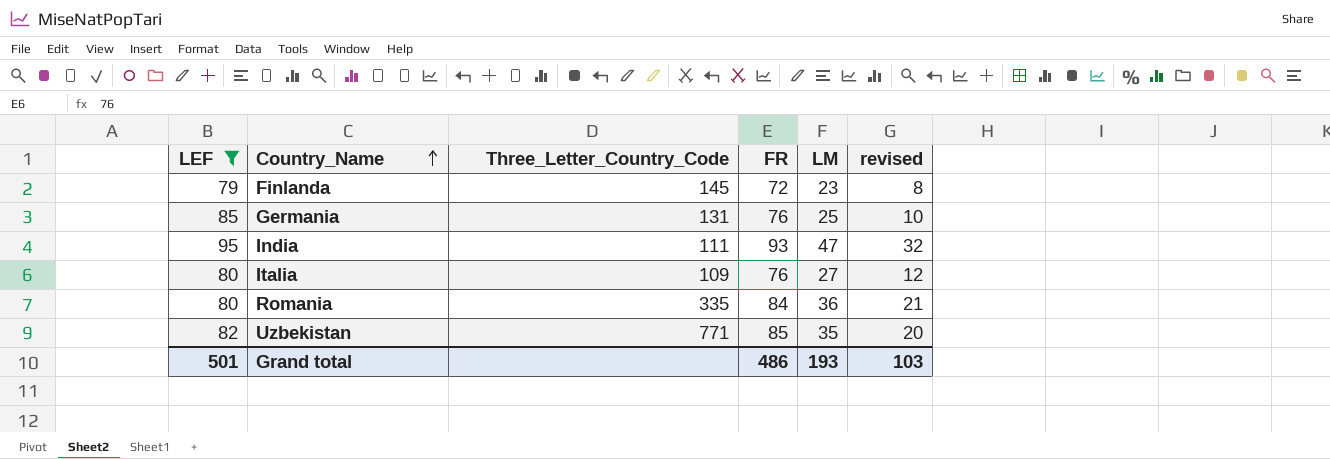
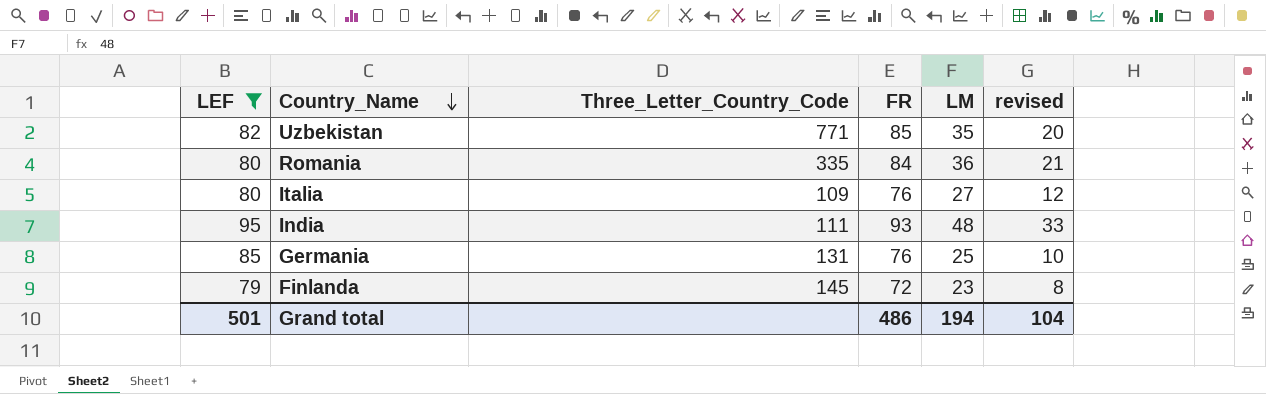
row order: Country_Name ascending -> Country_Name descending
India | LM: 47 -> 48
India | revised: 32 -> 33
Grand total | LM: 193 -> 194
Grand total | revised: 103 -> 104

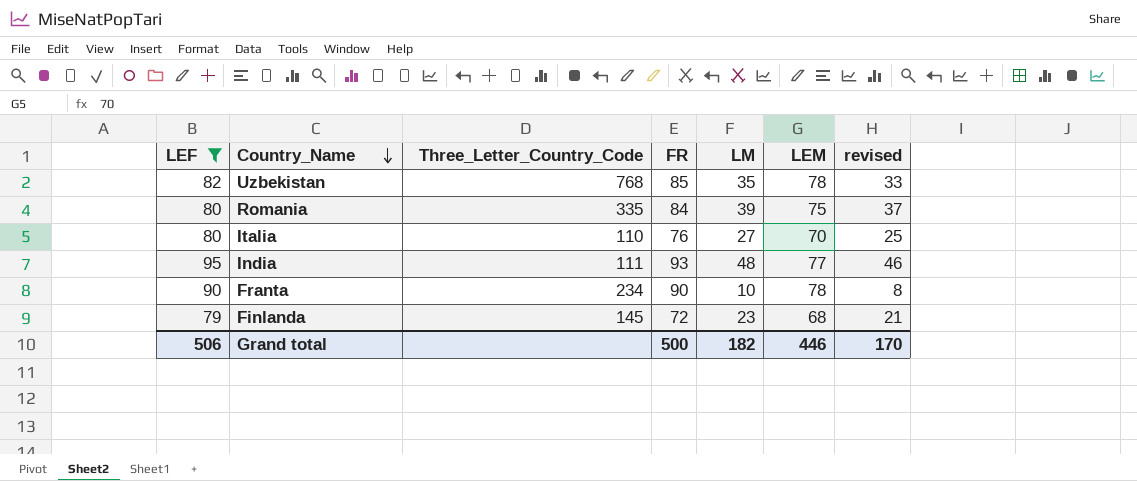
column LEM | position: none -> 6
column revised | formula: [LM] - 15 -> [LM] - 2
row Germania: 85 | 131 | 76 | 25 | 10 -> none
Uzbekistan | Three_Letter_Country_Code: 771 -> 768
Romania | LM: 36 -> 39
Italia | Three_Letter_Country_Code: 109 -> 110
row Franta: none -> 90 | 234 | 90 | 10 | 78 | 8
Grand total | LEF: 501 -> 506
Grand total | FR: 486 -> 500
Grand total | LM: 194 -> 182
Grand total | revised: 104 -> 170

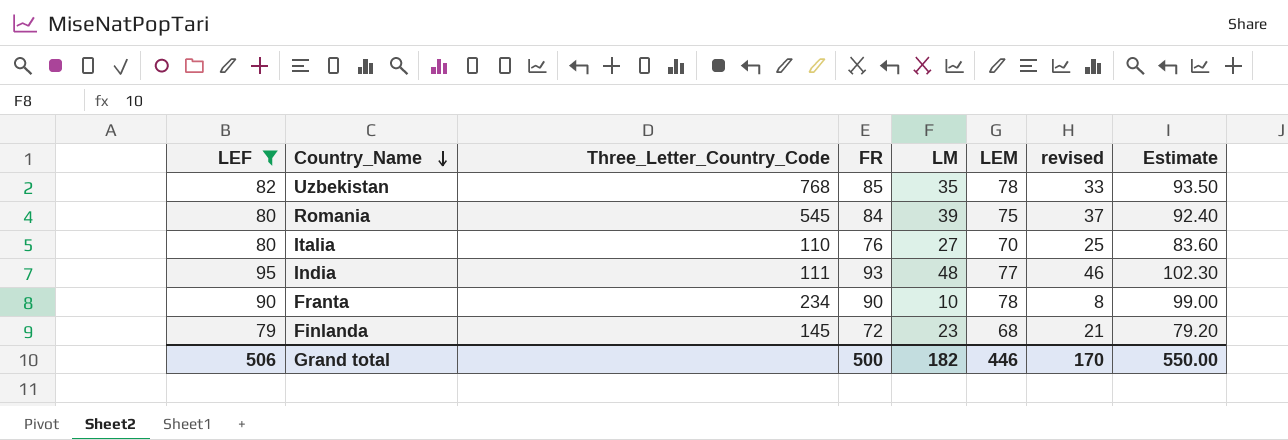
column Estimate | formula: none -> [FR] * 1.1
Romania | Three_Letter_Country_Code: 335 -> 545

